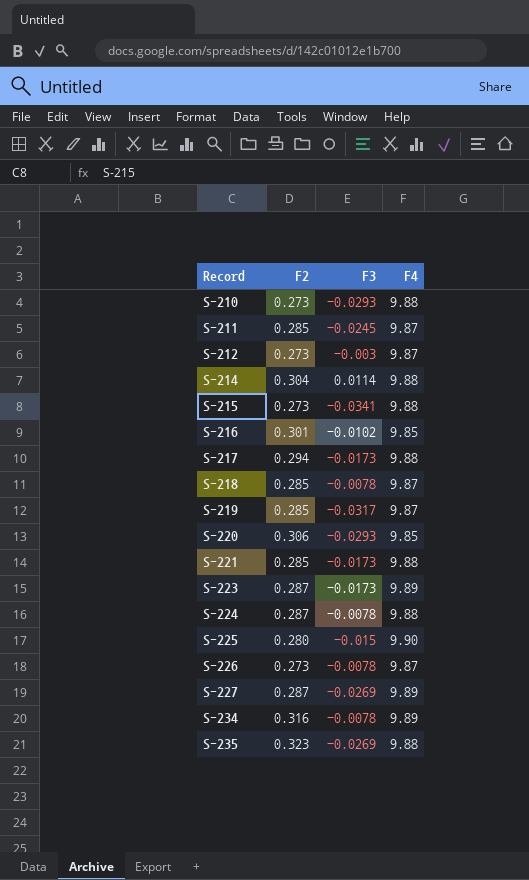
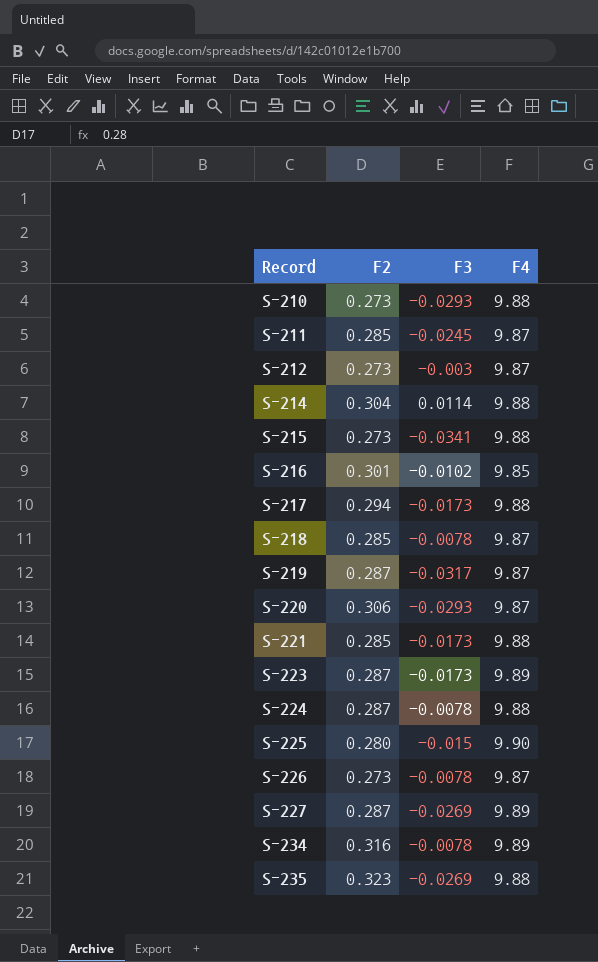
S-219 | F2: 0.285 -> 0.287
S-220 | F4: 9.85 -> 9.87

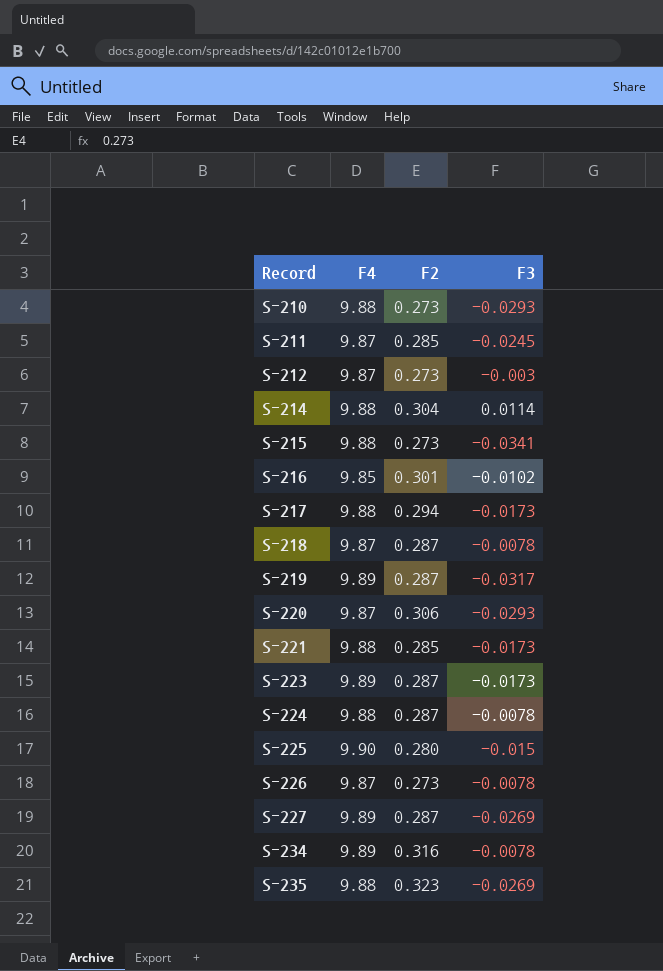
column F4 | position: 4 -> 2
S-218 | F2: 0.285 -> 0.287
S-219 | F4: 9.87 -> 9.89

